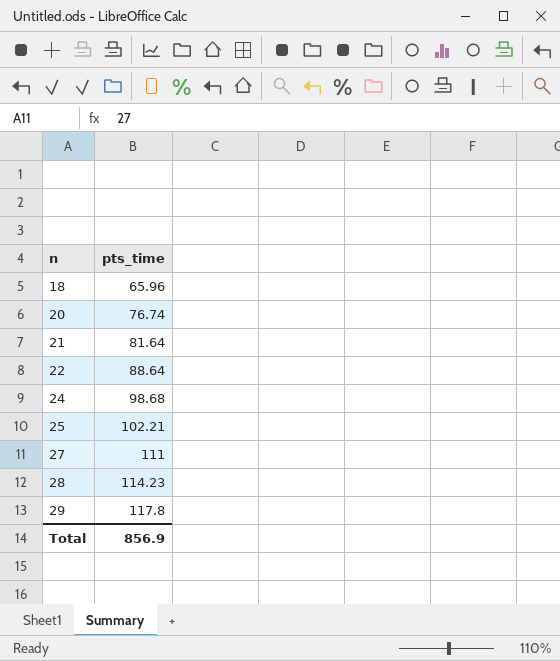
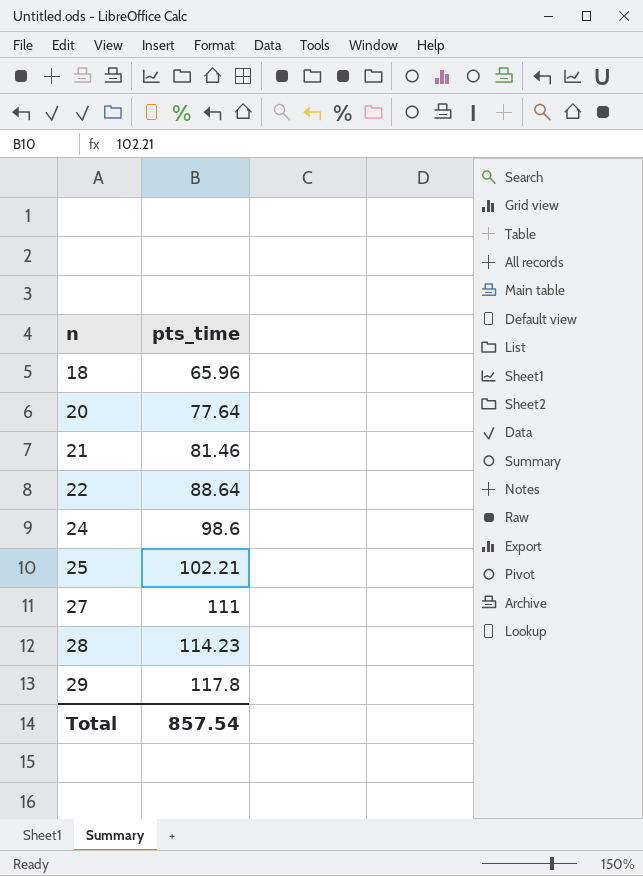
20 | pts_time: 76.74 -> 77.64
21 | pts_time: 81.64 -> 81.46
24 | pts_time: 98.68 -> 98.6
Total | pts_time: 856.9 -> 857.54

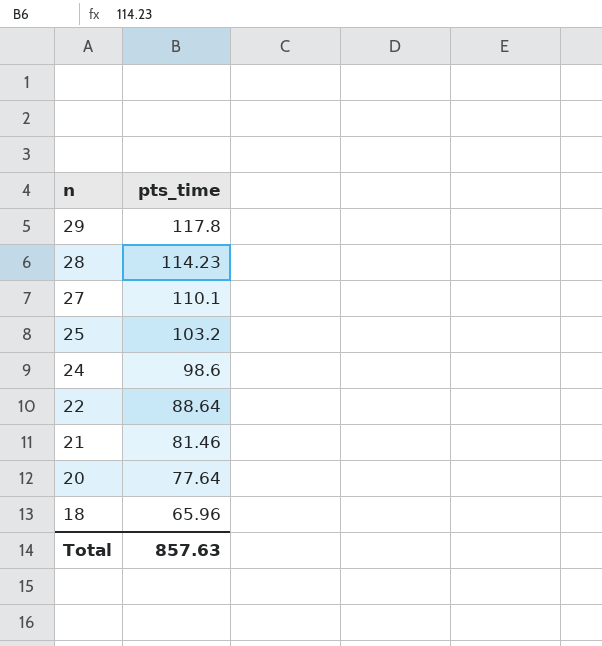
row order: n ascending -> n descending
27 | pts_time: 111 -> 110.1
25 | pts_time: 102.21 -> 103.2
Total | pts_time: 857.54 -> 857.63

